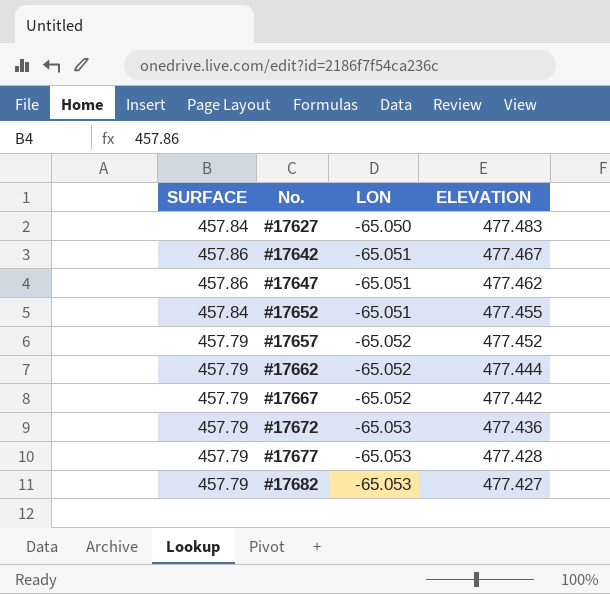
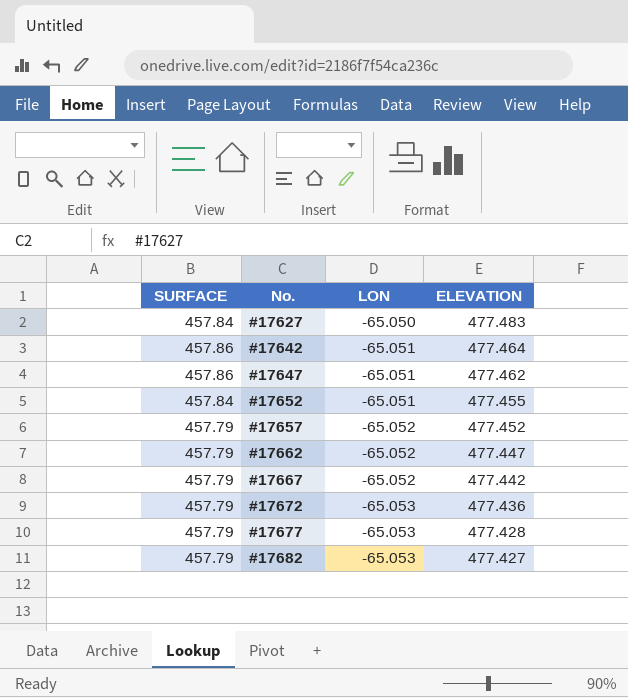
#17642 | ELEVATION: 477.467 -> 477.464
#17662 | ELEVATION: 477.444 -> 477.447

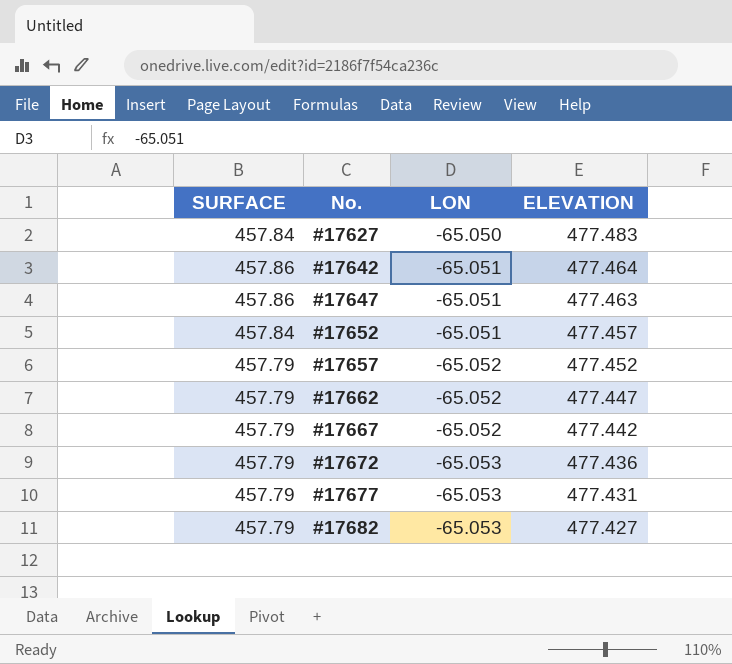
#17647 | ELEVATION: 477.462 -> 477.463
#17652 | ELEVATION: 477.455 -> 477.457
#17677 | ELEVATION: 477.428 -> 477.431

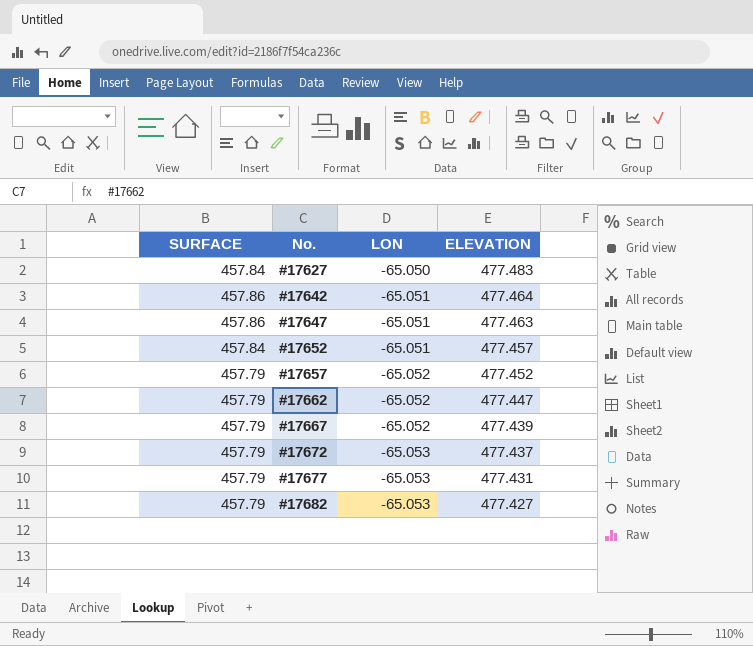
#17667 | ELEVATION: 477.442 -> 477.439
#17672 | ELEVATION: 477.436 -> 477.437

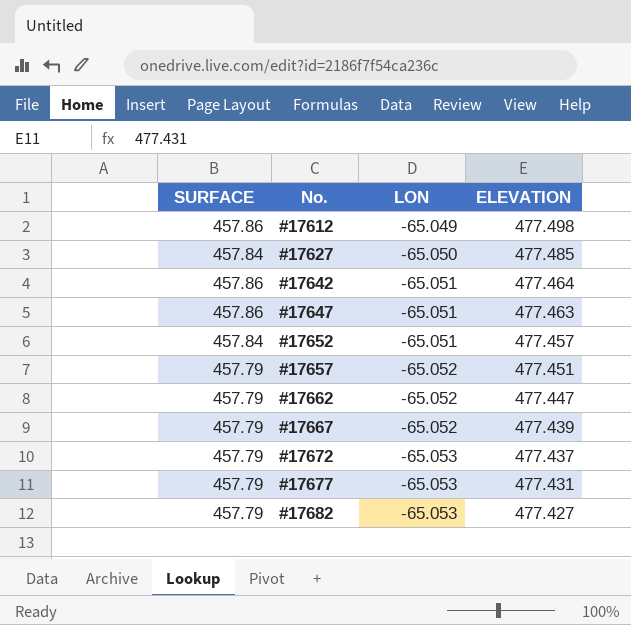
row #17612: none -> 457.86 | -65.049 | 477.498
#17627 | ELEVATION: 477.483 -> 477.485
#17657 | ELEVATION: 477.452 -> 477.451

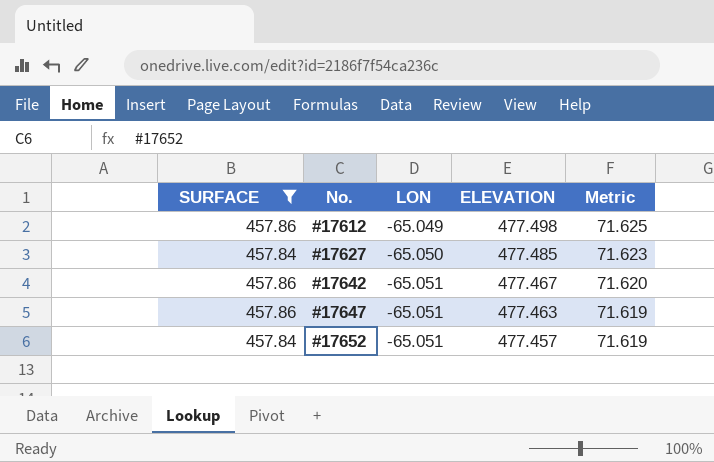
filter: none -> SURFACE != 457.79
column Metric | formula: none -> [ELEVATION] * 0.15
#17642 | ELEVATION: 477.464 -> 477.467

